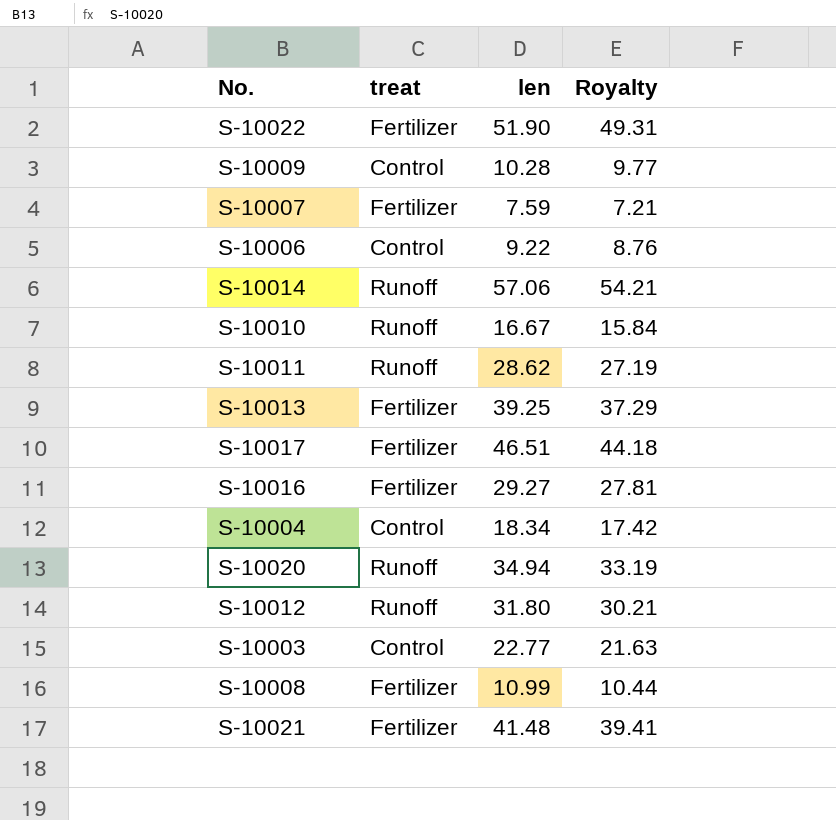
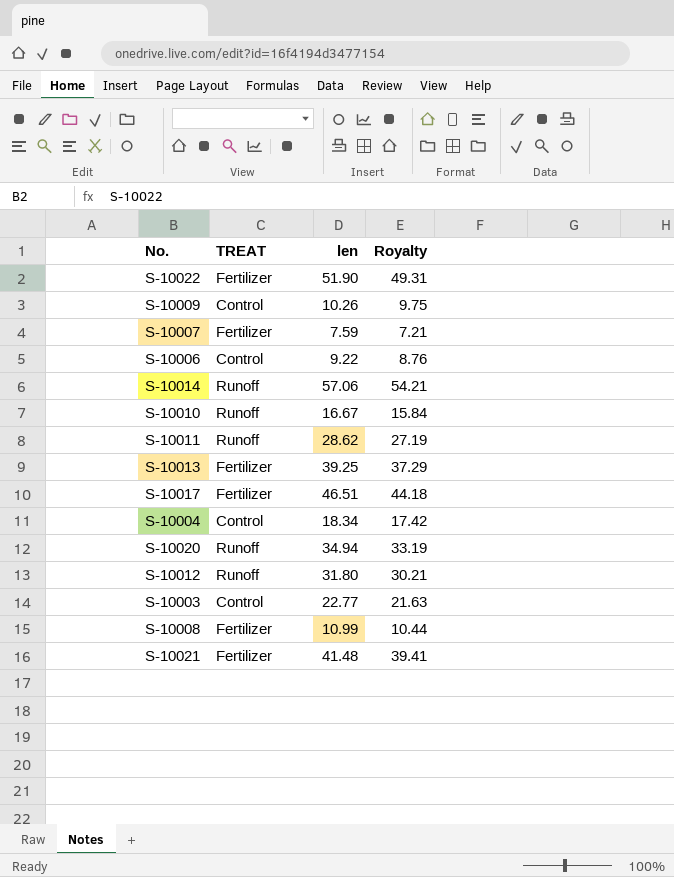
column name: treat -> TREAT
row S-10016: Fertilizer | 29.27 | 27.81 -> none
S-10009 | len: 10.28 -> 10.26
S-10009 | Royalty: 9.77 -> 9.75

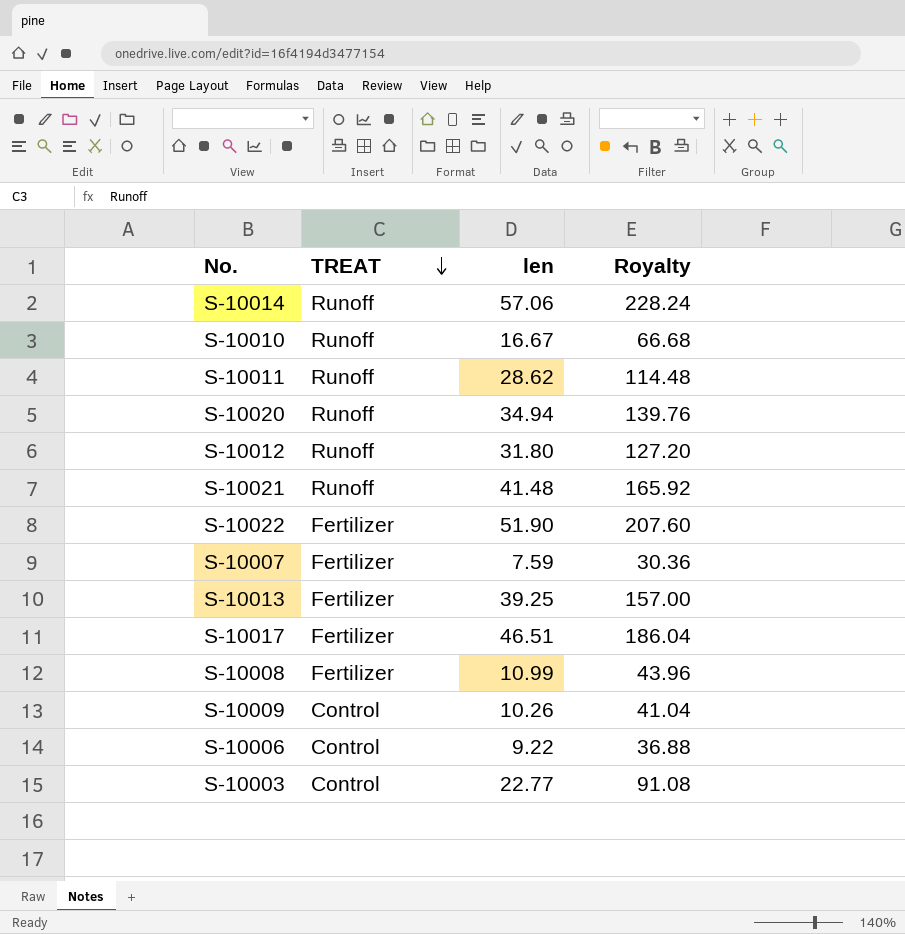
row order: none -> TREAT descending
column Royalty | formula: [len] * 0.95 -> [len] * 4
row S-10004: Control | 18.34 | 17.42 -> none
S-10021 | TREAT: Fertilizer -> Runoff

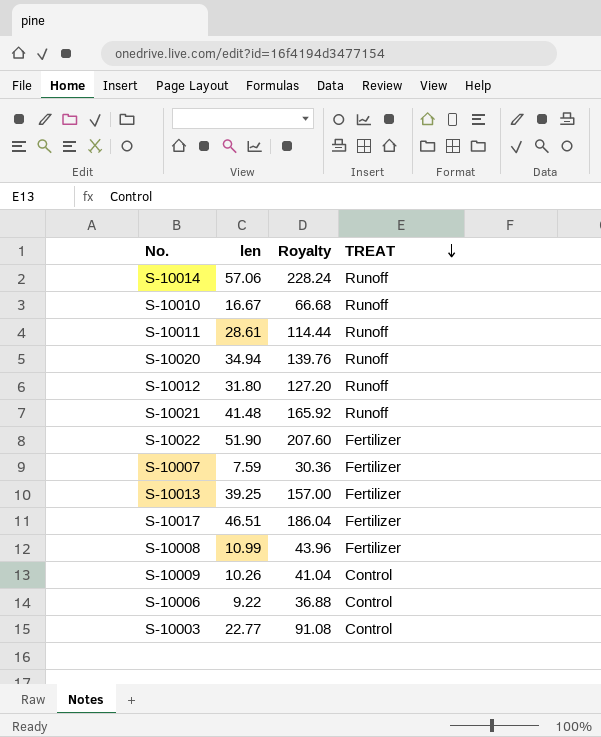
column TREAT | position: 2 -> 4
S-10011 | len: 28.62 -> 28.61
S-10011 | Royalty: 114.48 -> 114.44

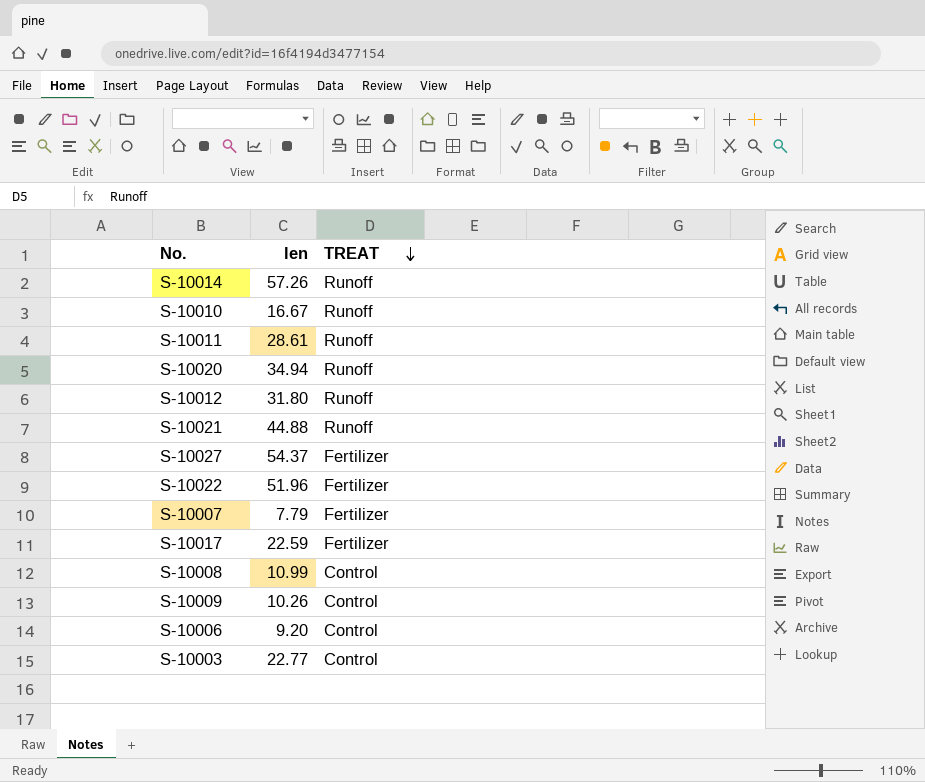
column Royalty | formula: [len] * 4 -> none
row S-10013: 39.25 | 157.00 | Fertilizer -> none
S-10014 | len: 57.06 -> 57.26
S-10021 | len: 41.48 -> 44.88
row S-10027: none -> 54.37 | Fertilizer
S-10022 | len: 51.90 -> 51.96
S-10007 | len: 7.59 -> 7.79
S-10017 | len: 46.51 -> 22.59
S-10008 | TREAT: Fertilizer -> Control
S-10006 | len: 9.22 -> 9.20

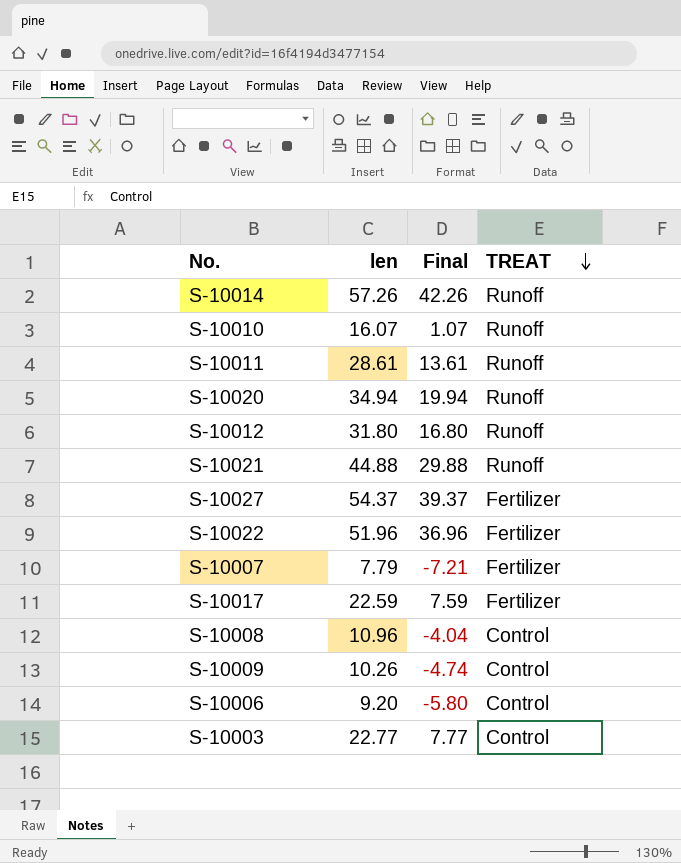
column Final | formula: none -> [len] - 15
S-10010 | len: 16.67 -> 16.07
S-10008 | len: 10.99 -> 10.96

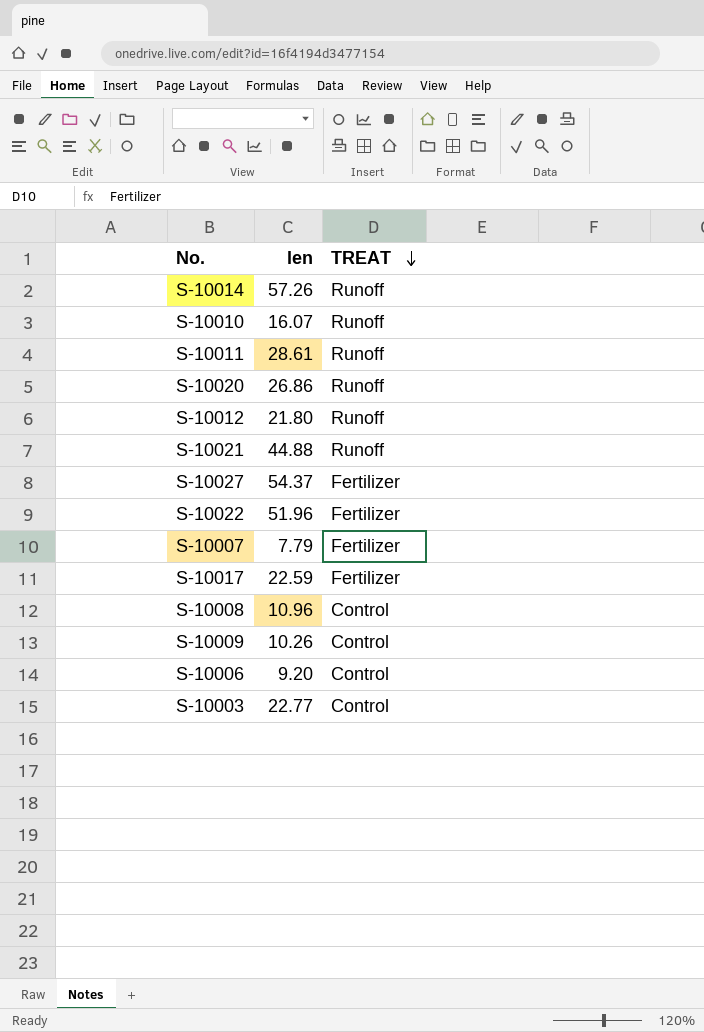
column Final | formula: [len] - 15 -> none
S-10020 | len: 34.94 -> 26.86
S-10012 | len: 31.80 -> 21.80

